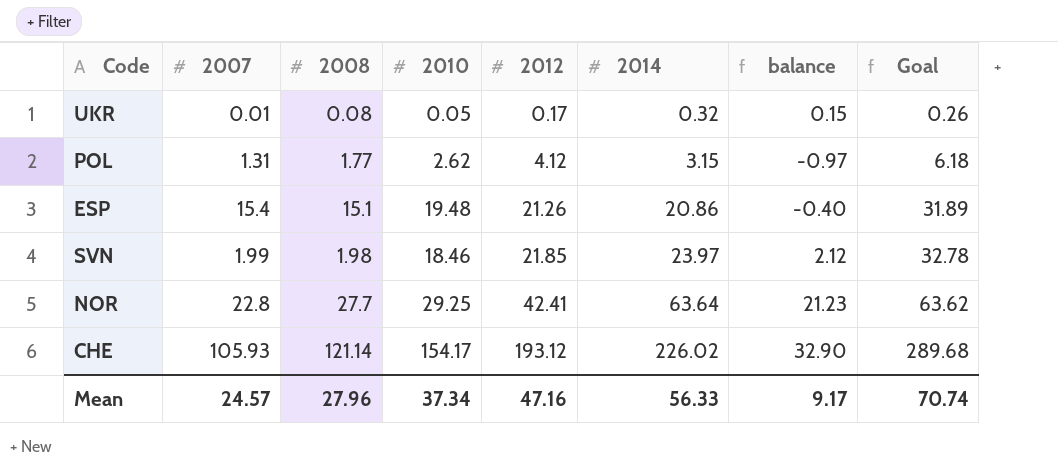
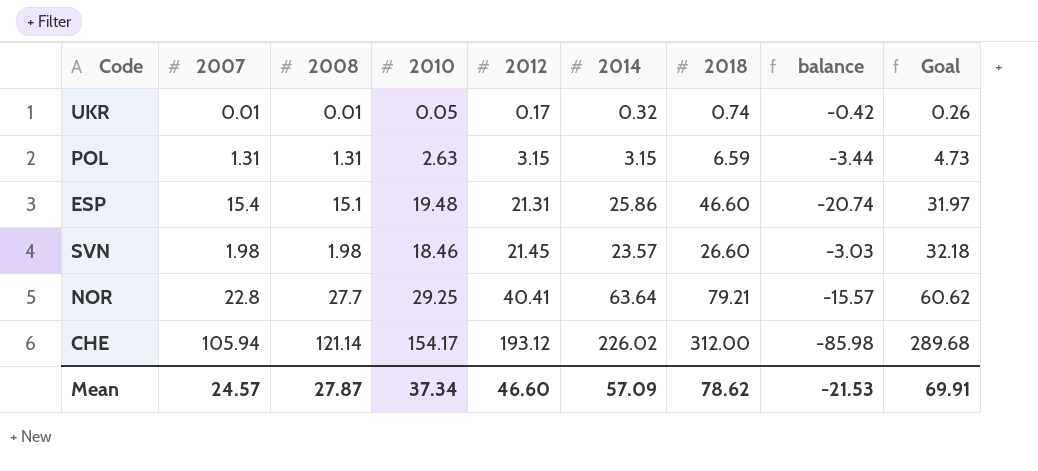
column 2018 | position: none -> 7
column balance | formula: [2014] - [2012] -> [2014] - [2018]
UKR | 2008: 0.08 -> 0.01
POL | 2008: 1.77 -> 1.31
POL | 2010: 2.62 -> 2.63
POL | 2012: 4.12 -> 3.15
POL | Goal: 6.18 -> 4.73
ESP | 2012: 21.26 -> 21.31
ESP | 2014: 20.86 -> 25.86
ESP | Goal: 31.89 -> 31.97
SVN | 2007: 1.99 -> 1.98
SVN | 2012: 21.85 -> 21.45
SVN | 2014: 23.97 -> 23.57
SVN | Goal: 32.78 -> 32.18
NOR | 2012: 42.41 -> 40.41
NOR | Goal: 63.62 -> 60.62
CHE | 2007: 105.93 -> 105.94
Mean | 2008: 27.96 -> 27.87
Mean | 2012: 47.16 -> 46.60
Mean | 2014: 56.33 -> 57.09
Mean | balance: 9.17 -> -21.53
Mean | Goal: 70.74 -> 69.91

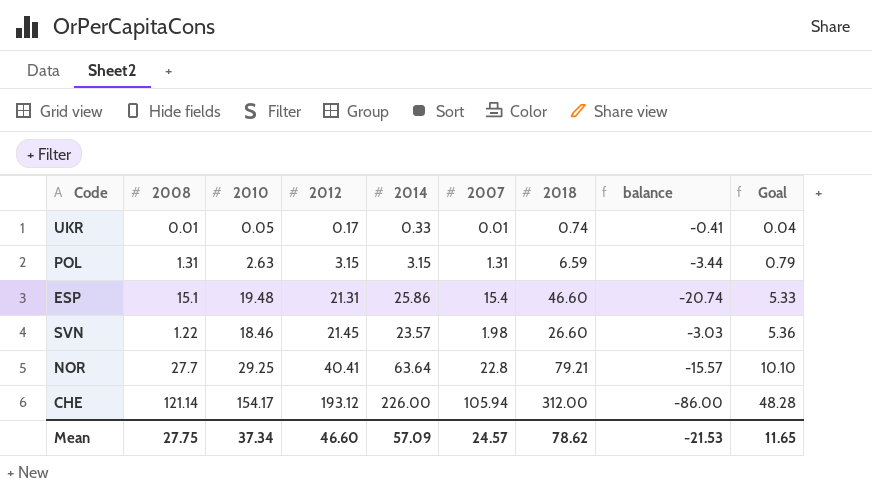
column 2007 | position: 2 -> 6
column Goal | formula: [2012] * 1.5 -> [2012] * 0.25
UKR | 2014: 0.32 -> 0.33
UKR | balance: -0.42 -> -0.41
SVN | 2008: 1.98 -> 1.22
CHE | 2014: 226.02 -> 226.00
CHE | balance: -85.98 -> -86.00
Mean | 2008: 27.87 -> 27.75
Mean | Goal: 69.91 -> 11.65

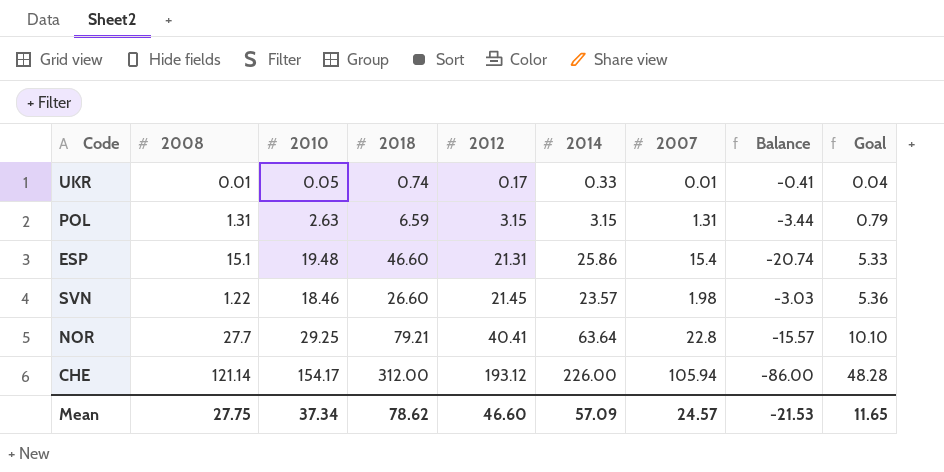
column 2018 | position: 7 -> 4
column name: balance -> Balance

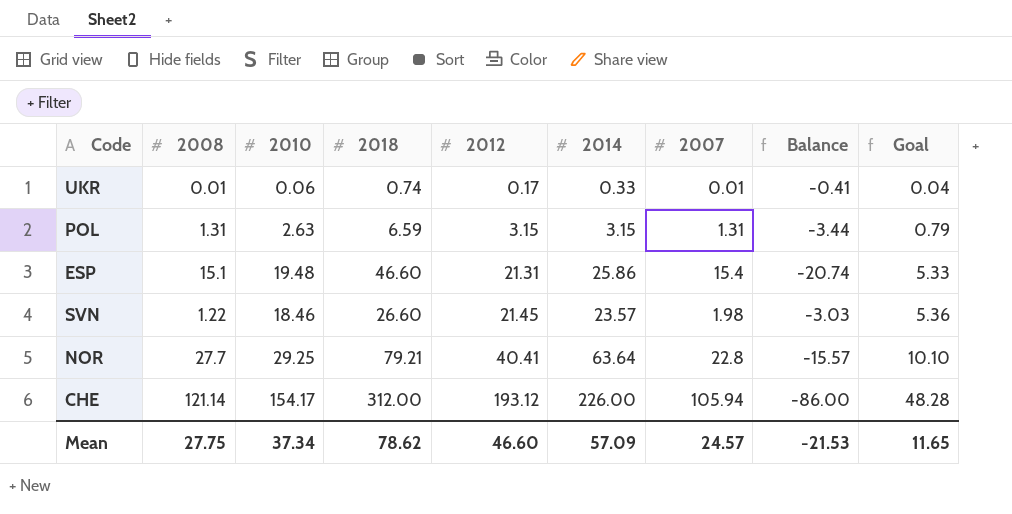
UKR | 2010: 0.05 -> 0.06

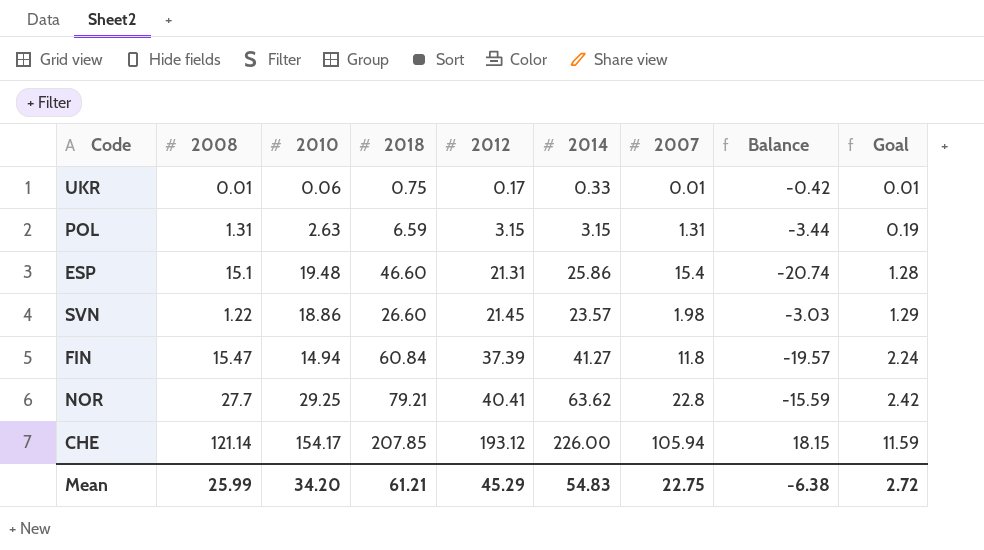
column Goal | formula: [2012] * 0.25 -> [2012] * 0.06
UKR | 2018: 0.74 -> 0.75
UKR | Balance: -0.41 -> -0.42
SVN | 2010: 18.46 -> 18.86
row FIN: none -> 15.47 | 14.94 | 60.84 | 37.39 | 41.27 | 11.8 | -19.57 | 2.24
NOR | 2014: 63.64 -> 63.62
NOR | Balance: -15.57 -> -15.59
CHE | 2018: 312.00 -> 207.85
CHE | Balance: -86.00 -> 18.15
Mean | 2008: 27.75 -> 25.99
Mean | 2010: 37.34 -> 34.20
Mean | 2018: 78.62 -> 61.21
Mean | 2012: 46.60 -> 45.29
Mean | 2014: 57.09 -> 54.83
Mean | 2007: 24.57 -> 22.75
Mean | Balance: -21.53 -> -6.38
Mean | Goal: 11.65 -> 2.72

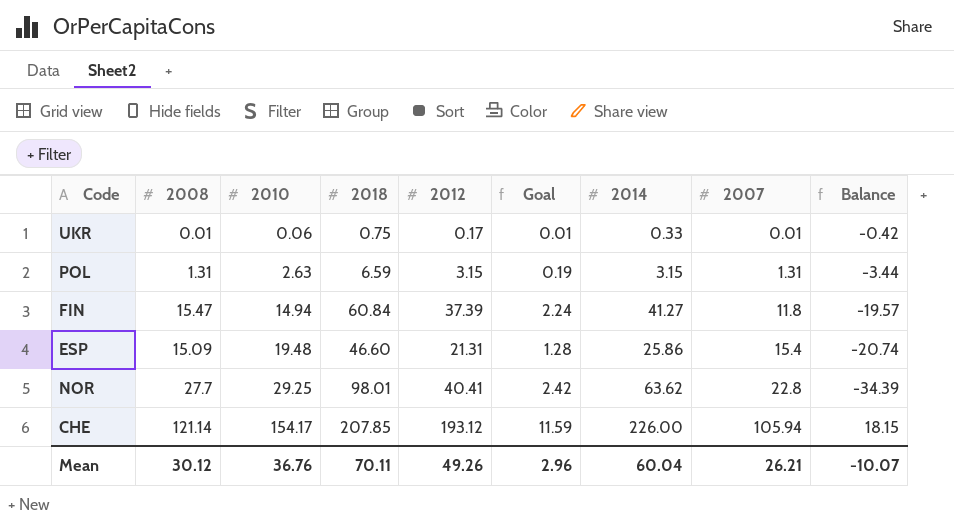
row order: 2012 ascending -> 2010 ascending
column Goal | position: 9 -> 6
row SVN: 1.22 | 18.86 | 26.60 | 21.45 | 23.57 | 1.98 | -3.03 | 1.29 -> none
ESP | 2008: 15.1 -> 15.09
NOR | 2018: 79.21 -> 98.01
NOR | Balance: -15.59 -> -34.39
Mean | 2008: 25.99 -> 30.12
Mean | 2010: 34.20 -> 36.76
Mean | 2018: 61.21 -> 70.11
Mean | 2012: 45.29 -> 49.26
Mean | Goal: 2.72 -> 2.96
Mean | 2014: 54.83 -> 60.04
Mean | 2007: 22.75 -> 26.21
Mean | Balance: -6.38 -> -10.07

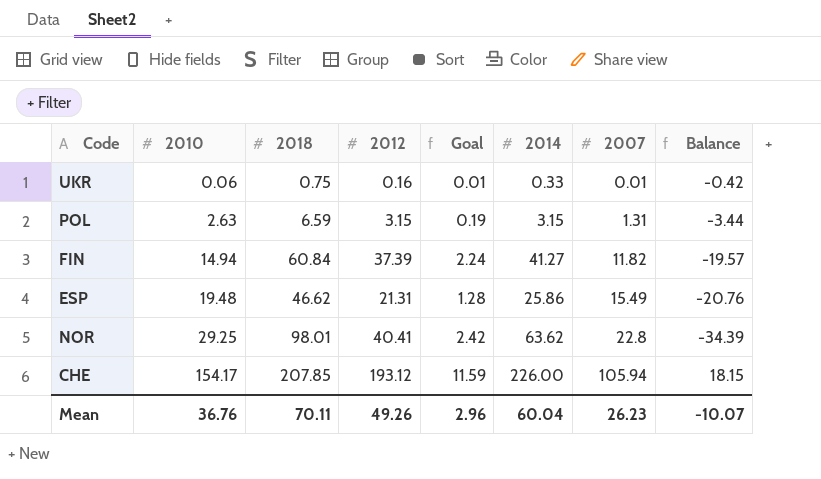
column 2008 | position: 2 -> none
UKR | 2012: 0.17 -> 0.16
FIN | 2007: 11.8 -> 11.82
ESP | 2018: 46.60 -> 46.62
ESP | 2007: 15.4 -> 15.49
ESP | Balance: -20.74 -> -20.76
Mean | 2007: 26.21 -> 26.23

